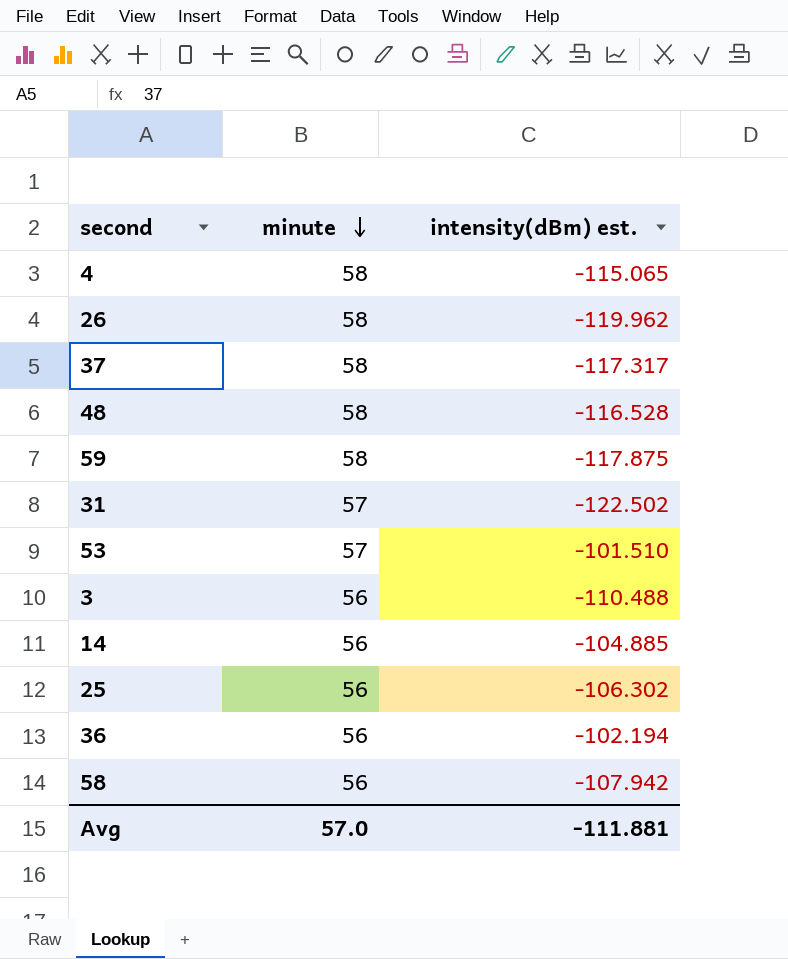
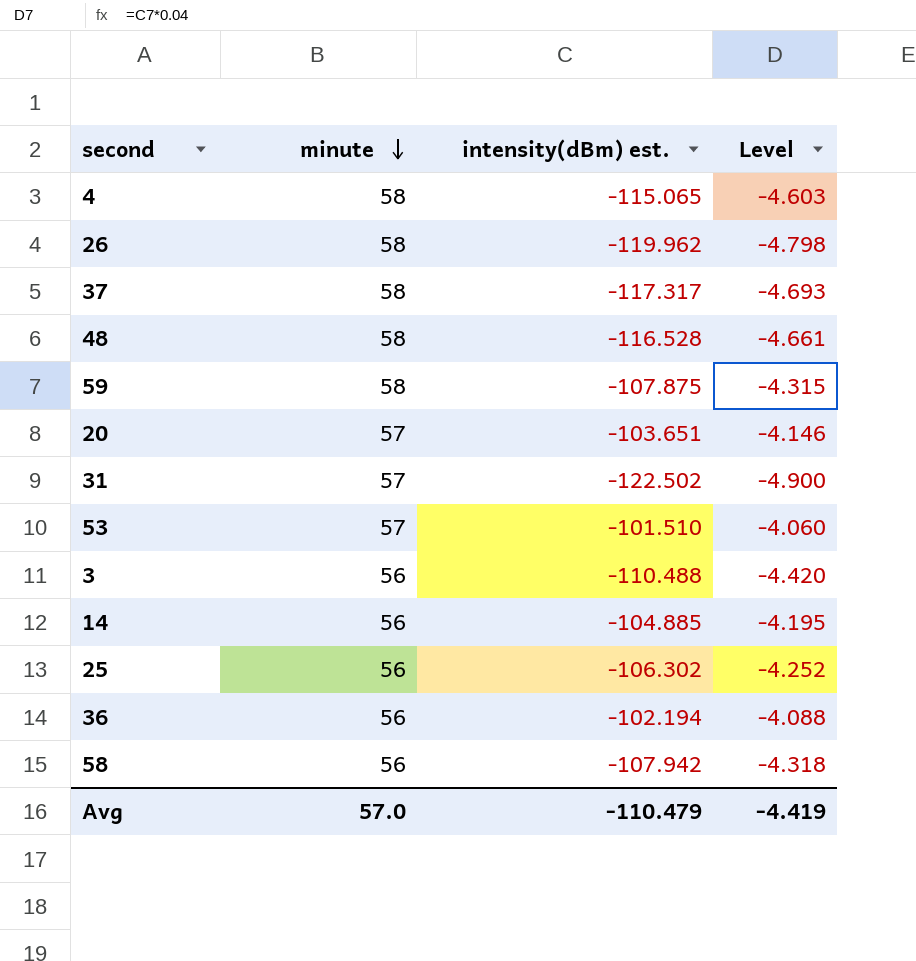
column Level | formula: none -> [intensity(dBm) est.] * 0.04
59 | intensity(dBm) est.: -117.875 -> -107.875
row 20: none -> 57 | -103.651 | -4.146
Avg | intensity(dBm) est.: -111.881 -> -110.479

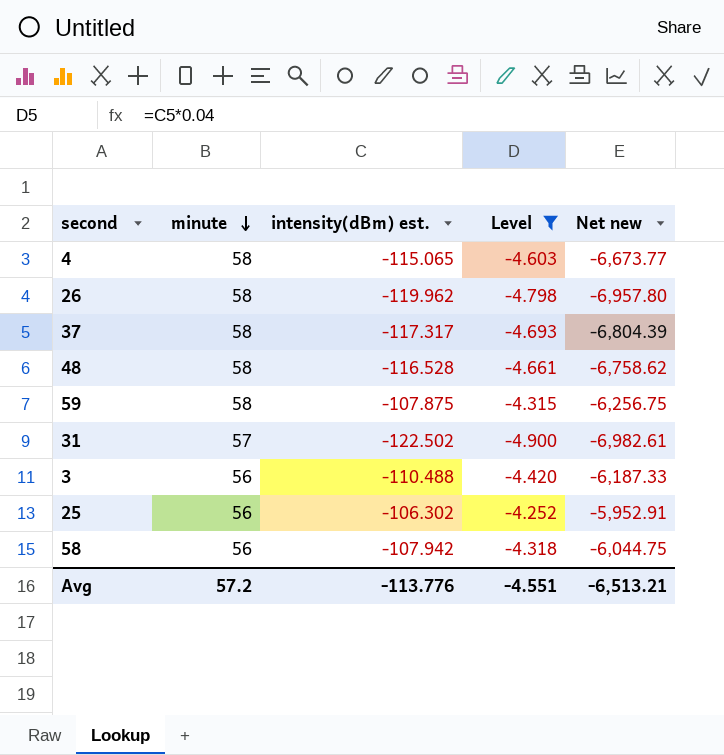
filter: none -> Level <= -4.252
column Net new | formula: none -> [minute] * [intensity(dBm) est.]
Avg | minute: 57.0 -> 57.2
Avg | intensity(dBm) est.: -110.479 -> -113.776
Avg | Level: -4.419 -> -4.551

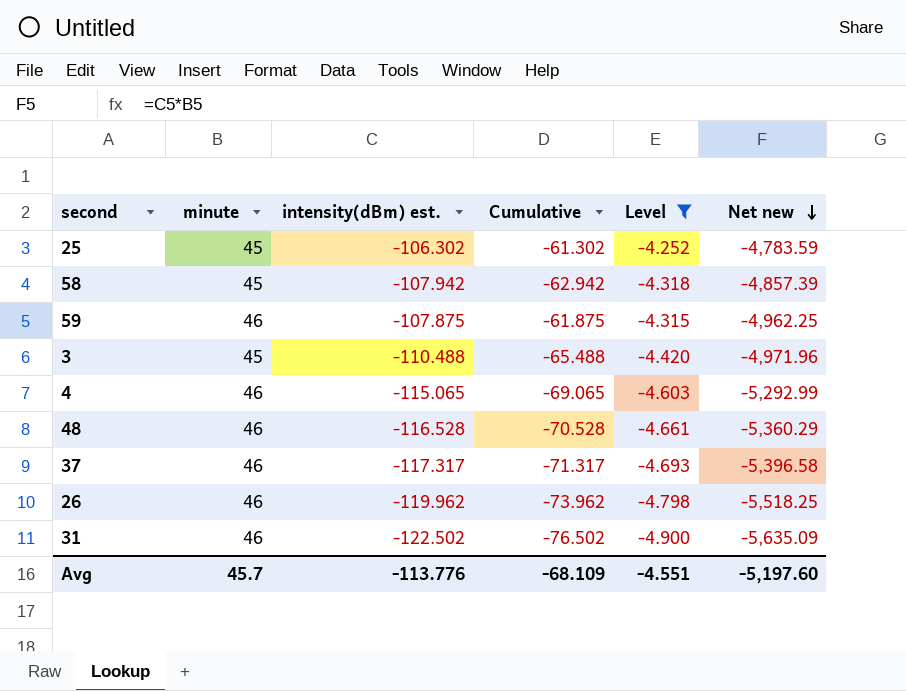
row order: minute descending -> Net new descending
column Cumulative | formula: none -> [minute] + [intensity(dBm) est.]
25 | minute: 56 -> 45
25 | Net new: -5,952.91 -> -4,783.59
58 | minute: 56 -> 45
58 | Net new: -6,044.75 -> -4,857.39
59 | minute: 58 -> 46
59 | Net new: -6,256.75 -> -4,962.25
3 | minute: 56 -> 45
3 | Net new: -6,187.33 -> -4,971.96
4 | minute: 58 -> 46
4 | Net new: -6,673.77 -> -5,292.99
48 | minute: 58 -> 46
48 | Net new: -6,758.62 -> -5,360.29
37 | minute: 58 -> 46
37 | Net new: -6,804.39 -> -5,396.58
26 | minute: 58 -> 46
26 | Net new: -6,957.80 -> -5,518.25
31 | minute: 57 -> 46
31 | Net new: -6,982.61 -> -5,635.09
Avg | minute: 57.2 -> 45.7
Avg | Net new: -6,513.21 -> -5,197.60

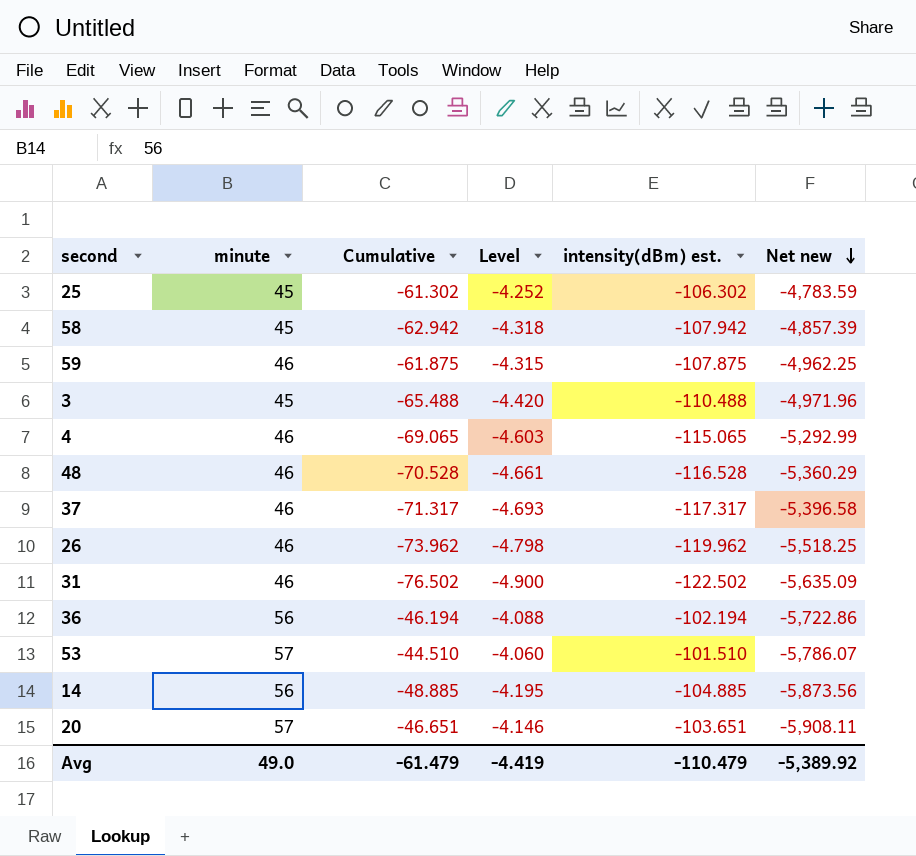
filter: Level <= -4.252 -> none
column intensity(dBm) est. | position: 3 -> 5
Avg | minute: 45.7 -> 49.0
Avg | Cumulative: -68.109 -> -61.479
Avg | Level: -4.551 -> -4.419
Avg | intensity(dBm) est.: -113.776 -> -110.479
Avg | Net new: -5,197.60 -> -5,389.92

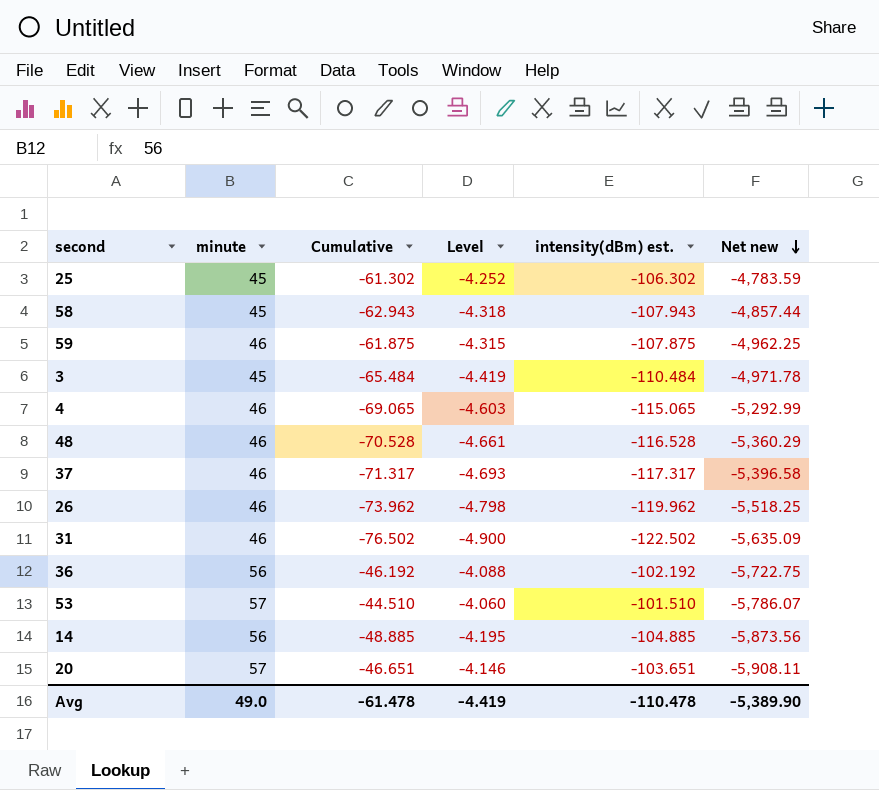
58 | Cumulative: -62.942 -> -62.943
58 | intensity(dBm) est.: -107.942 -> -107.943
58 | Net new: -4,857.39 -> -4,857.44
3 | Cumulative: -65.488 -> -65.484
3 | Level: -4.420 -> -4.419
3 | intensity(dBm) est.: -110.488 -> -110.484
3 | Net new: -4,971.96 -> -4,971.78
36 | Cumulative: -46.194 -> -46.192
36 | intensity(dBm) est.: -102.194 -> -102.192
36 | Net new: -5,722.86 -> -5,722.75
Avg | Cumulative: -61.479 -> -61.478
Avg | intensity(dBm) est.: -110.479 -> -110.478
Avg | Net new: -5,389.92 -> -5,389.90

